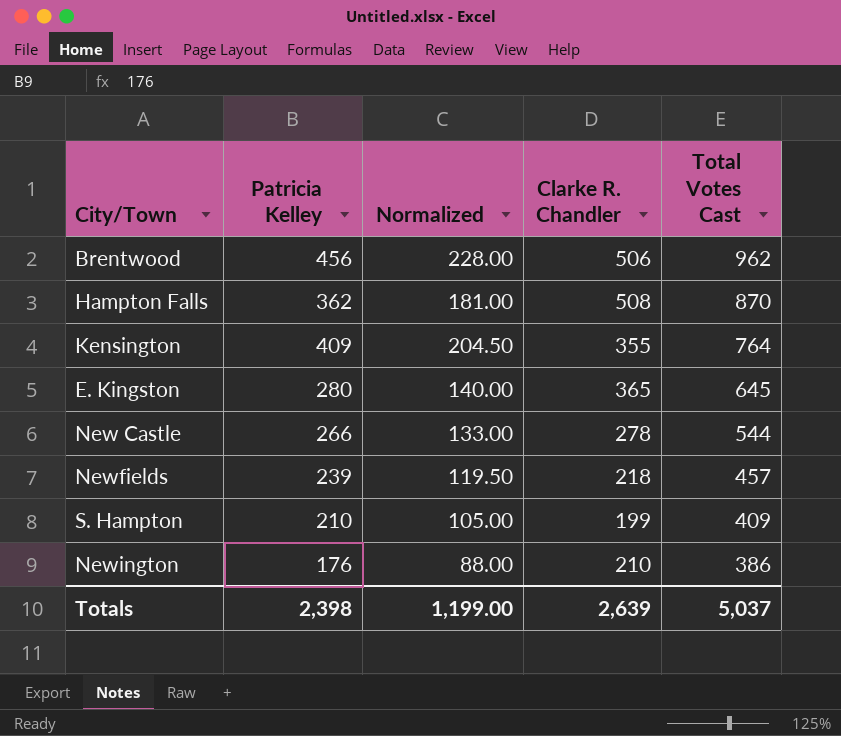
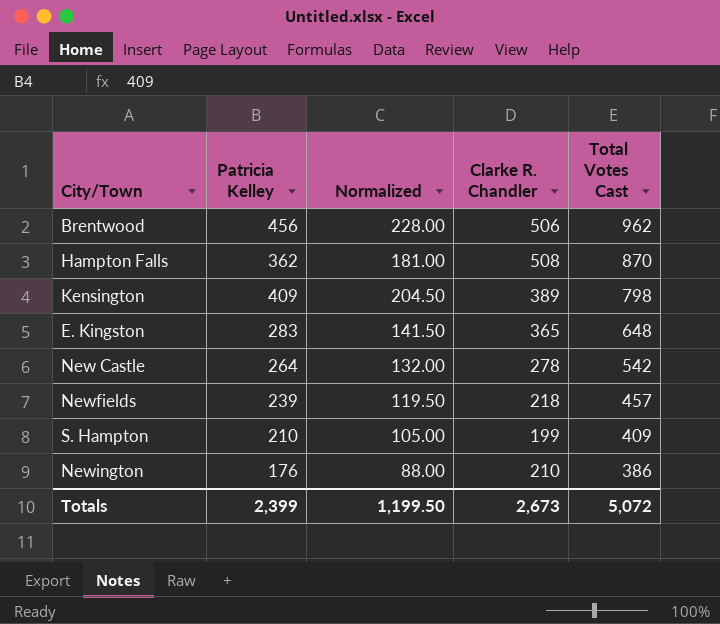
Kensington | Clarke R. Chandler: 355 -> 389
Kensington | Total Votes Cast: 764 -> 798
E. Kingston | Patricia Kelley: 280 -> 283
E. Kingston | Normalized: 140.00 -> 141.50
E. Kingston | Total Votes Cast: 645 -> 648
New Castle | Patricia Kelley: 266 -> 264
New Castle | Normalized: 133.00 -> 132.00
New Castle | Total Votes Cast: 544 -> 542
Totals | Patricia Kelley: 2,398 -> 2,399
Totals | Normalized: 1,199.00 -> 1,199.50
Totals | Clarke R. Chandler: 2,639 -> 2,673
Totals | Total Votes Cast: 5,037 -> 5,072

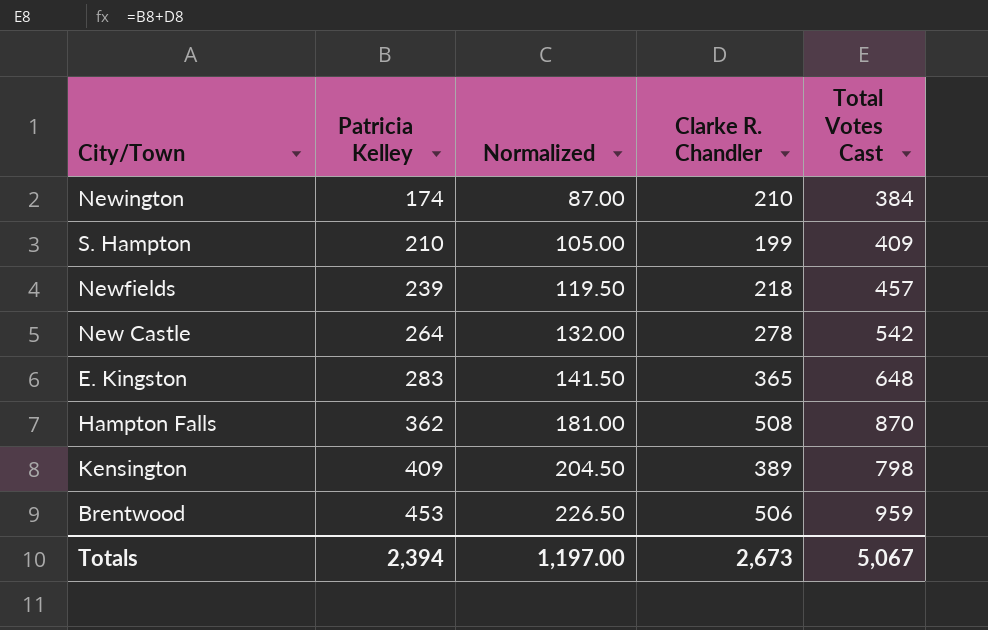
row order: Total Votes Cast descending -> Patricia Kelley ascending
Newington | Patricia Kelley: 176 -> 174
Newington | Normalized: 88.00 -> 87.00
Newington | Total Votes Cast: 386 -> 384
Brentwood | Patricia Kelley: 456 -> 453
Brentwood | Normalized: 228.00 -> 226.50
Brentwood | Total Votes Cast: 962 -> 959
Totals | Patricia Kelley: 2,399 -> 2,394
Totals | Normalized: 1,199.50 -> 1,197.00
Totals | Total Votes Cast: 5,072 -> 5,067

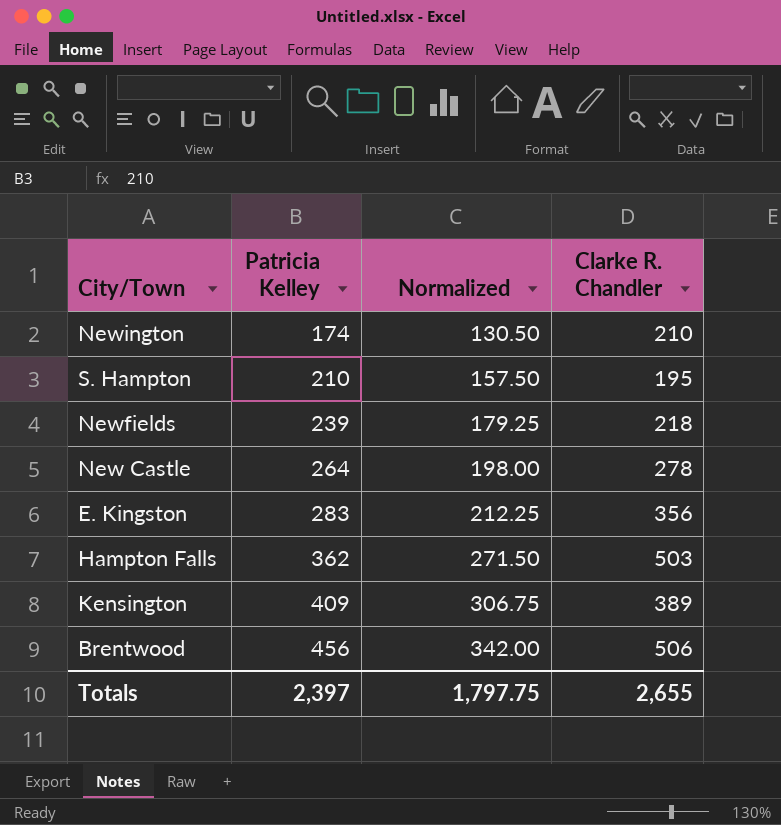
column Total Votes Cast | formula: [Patricia Kelley] + [Clarke R. Chandler] -> none
column Normalized | formula: [Patricia Kelley] * 0.5 -> [Patricia Kelley] * 0.75
S. Hampton | Clarke R. Chandler: 199 -> 195
E. Kingston | Clarke R. Chandler: 365 -> 356
Hampton Falls | Clarke R. Chandler: 508 -> 503
Brentwood | Patricia Kelley: 453 -> 456
Totals | Patricia Kelley: 2,394 -> 2,397
Totals | Normalized: 1,197.00 -> 1,797.75
Totals | Clarke R. Chandler: 2,673 -> 2,655

